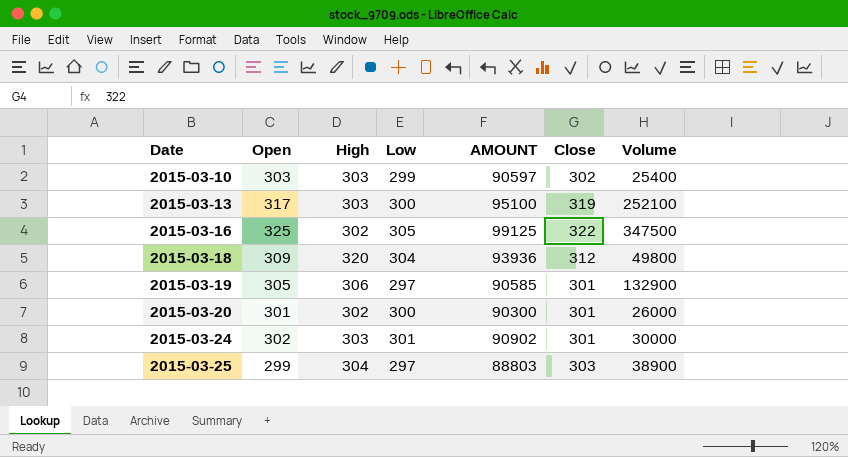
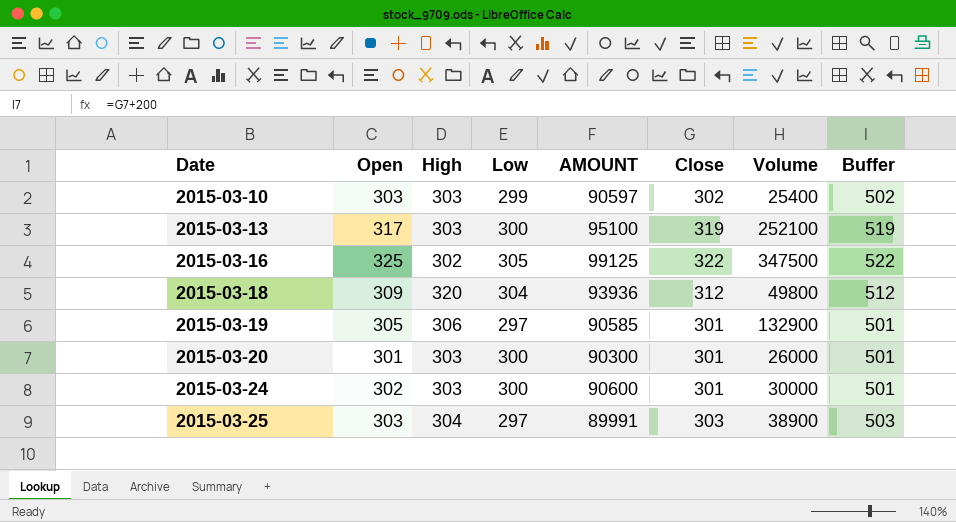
column Buffer | formula: none -> [Close] + 200
2015-03-20 | High: 302 -> 303
2015-03-24 | Low: 301 -> 300
2015-03-24 | AMOUNT: 90902 -> 90600
2015-03-25 | Open: 299 -> 303
2015-03-25 | AMOUNT: 88803 -> 89991

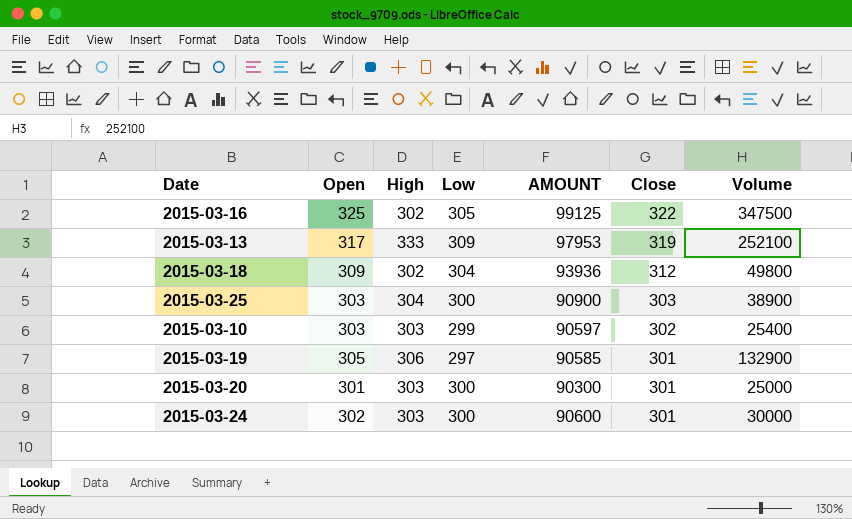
row order: Date ascending -> Close descending
column Buffer | formula: [Close] + 200 -> none
2015-03-13 | High: 303 -> 333
2015-03-13 | Low: 300 -> 309
2015-03-13 | AMOUNT: 95100 -> 97953
2015-03-18 | High: 320 -> 302
2015-03-25 | Low: 297 -> 300
2015-03-25 | AMOUNT: 89991 -> 90900
2015-03-20 | Volume: 26000 -> 25000

